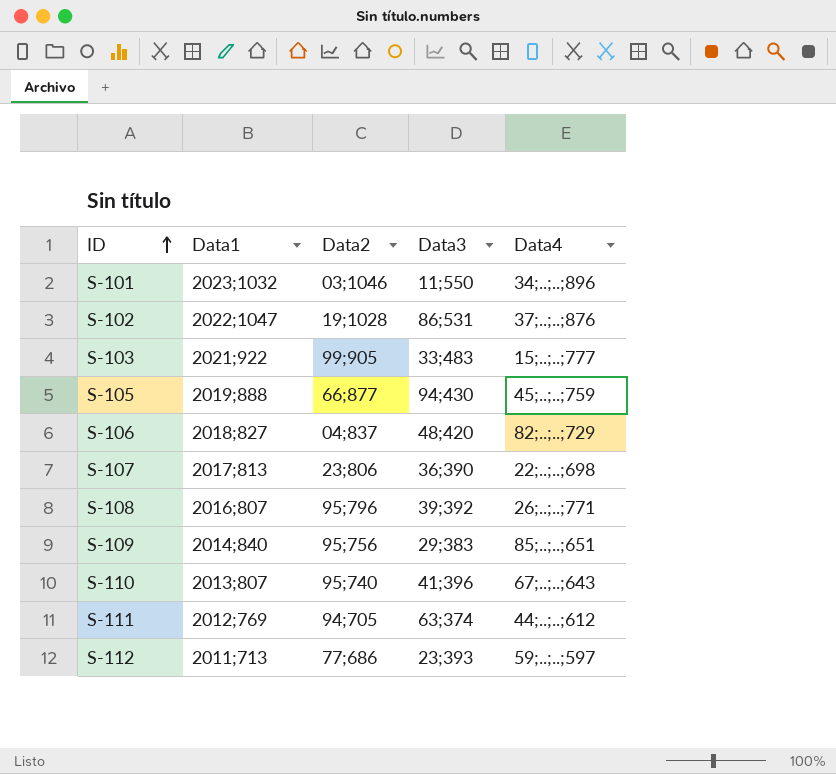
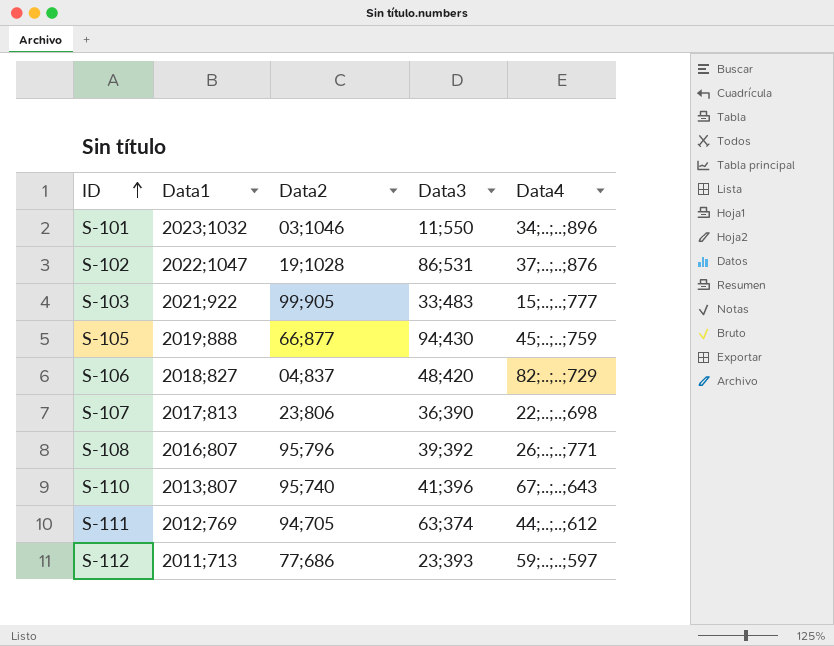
row S-109: 2014;840 | 95;756 | 29;383 | 85;..;..;651 -> none

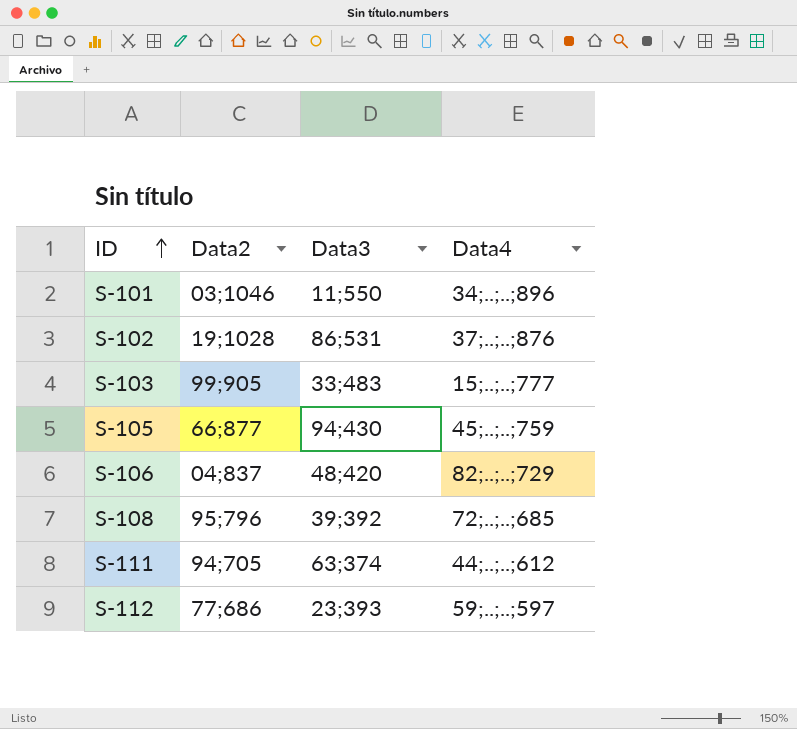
column Data1 | position: 2 -> none
row S-107: 2017;813 | 23;806 | 36;390 | 22;..;..;698 -> none
row S-110: 2013;807 | 95;740 | 41;396 | 67;..;..;643 -> none
S-108 | Data4: 26;..;..;771 -> 72;..;..;685

